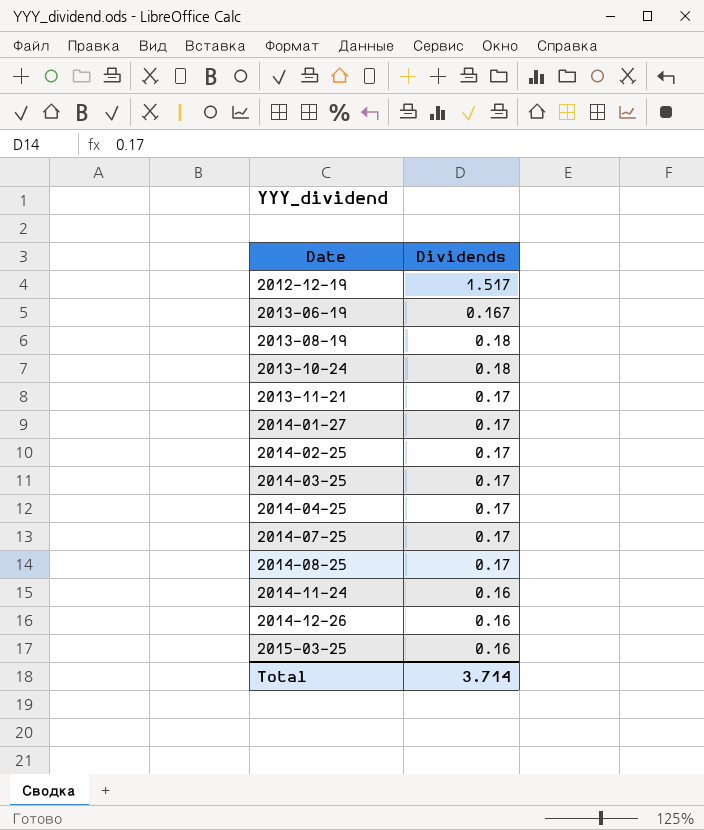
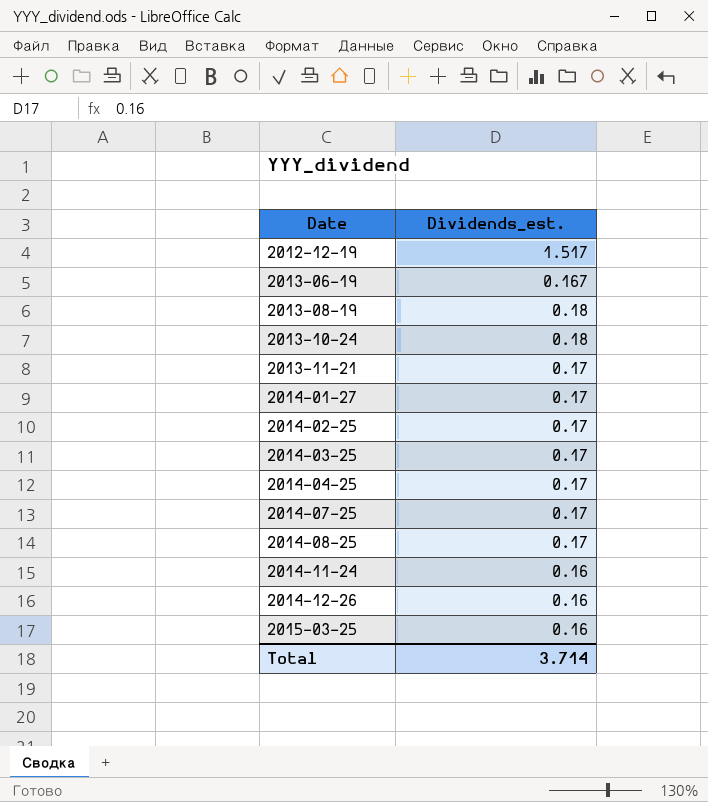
column name: Dividends -> Dividends_est.

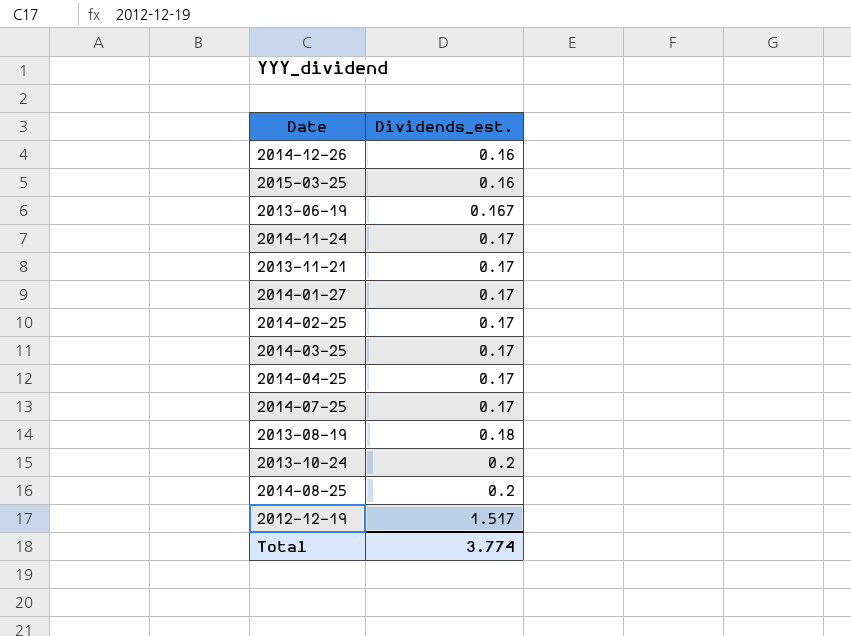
row order: Date ascending -> Dividends_est. ascending
2014-11-24 | Dividends_est.: 0.16 -> 0.17
2013-10-24 | Dividends_est.: 0.18 -> 0.2
2014-08-25 | Dividends_est.: 0.17 -> 0.2
Total | Dividends_est.: 3.714 -> 3.774

